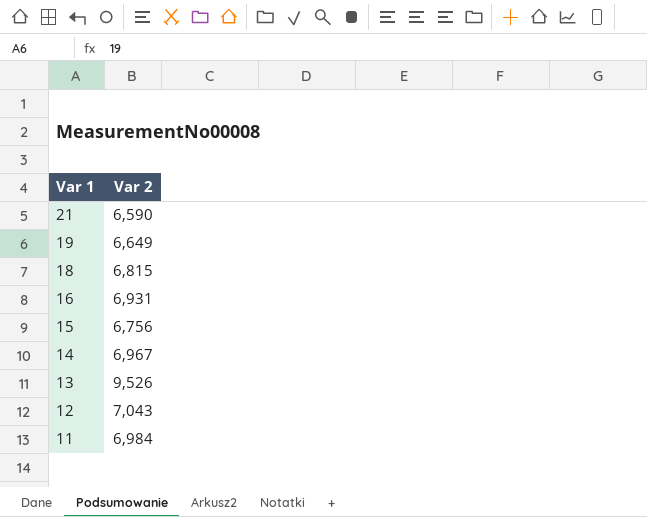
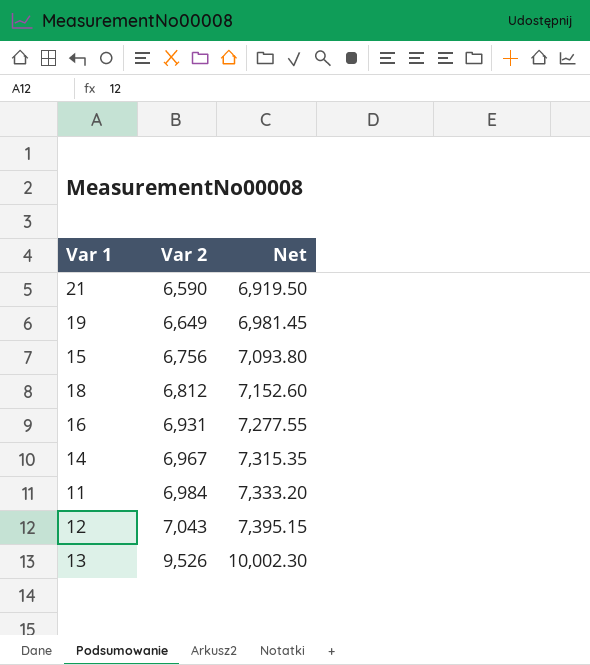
row order: Var 1 descending -> Var 2 ascending
column Net | formula: none -> [Var 2] * 1.05
18 | Var 2: 6,815 -> 6,812

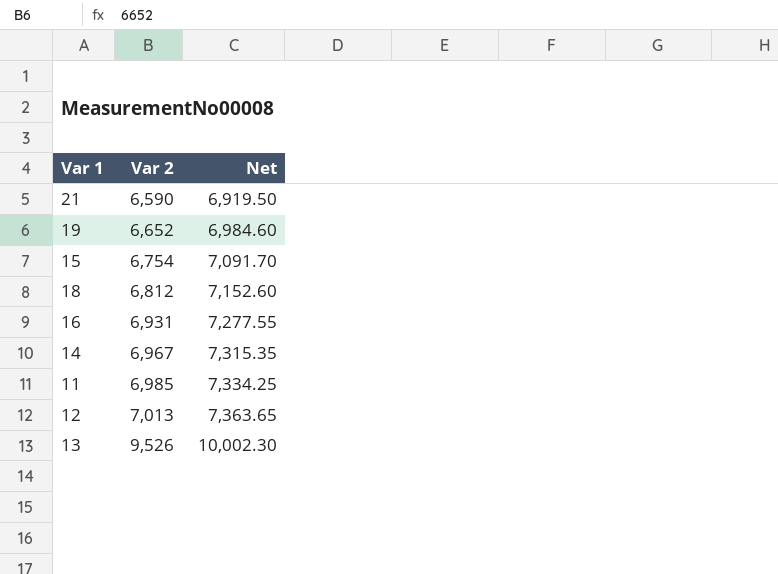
19 | Var 2: 6,649 -> 6,652
19 | Net: 6,981.45 -> 6,984.60
15 | Var 2: 6,756 -> 6,754
15 | Net: 7,093.80 -> 7,091.70
11 | Var 2: 6,984 -> 6,985
11 | Net: 7,333.20 -> 7,334.25
12 | Var 2: 7,043 -> 7,013
12 | Net: 7,395.15 -> 7,363.65

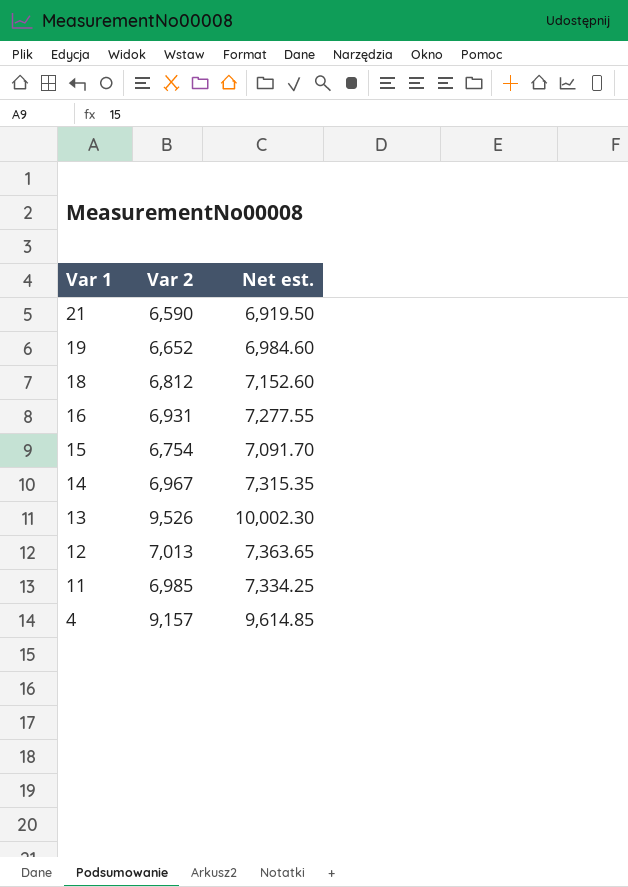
row order: Var 2 ascending -> Var 1 descending
column name: Net -> Net est.
row 4: none -> 9,157 | 9,614.85

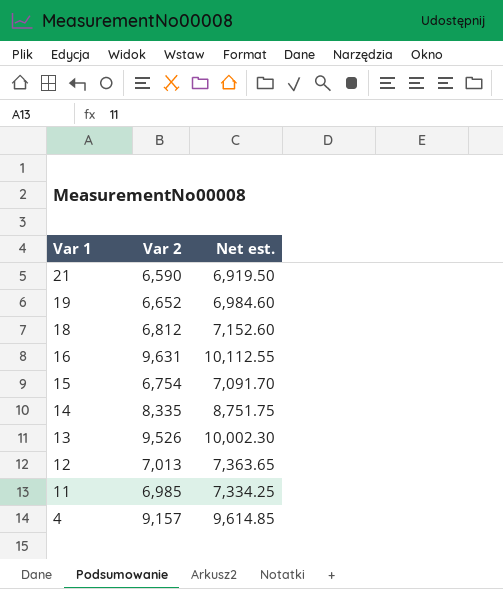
16 | Var 2: 6,931 -> 9,631
16 | Net est.: 7,277.55 -> 10,112.55
14 | Var 2: 6,967 -> 8,335
14 | Net est.: 7,315.35 -> 8,751.75

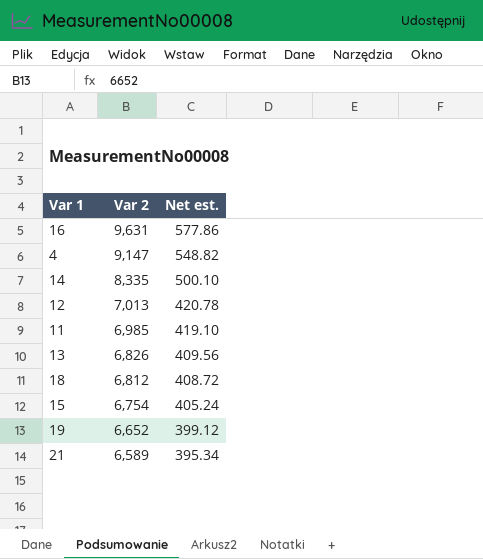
row order: Var 1 descending -> Var 2 descending
column Net est. | formula: [Var 2] * 1.05 -> [Var 2] * 0.06
4 | Var 2: 9,157 -> 9,147
13 | Var 2: 9,526 -> 6,826
21 | Var 2: 6,590 -> 6,589

